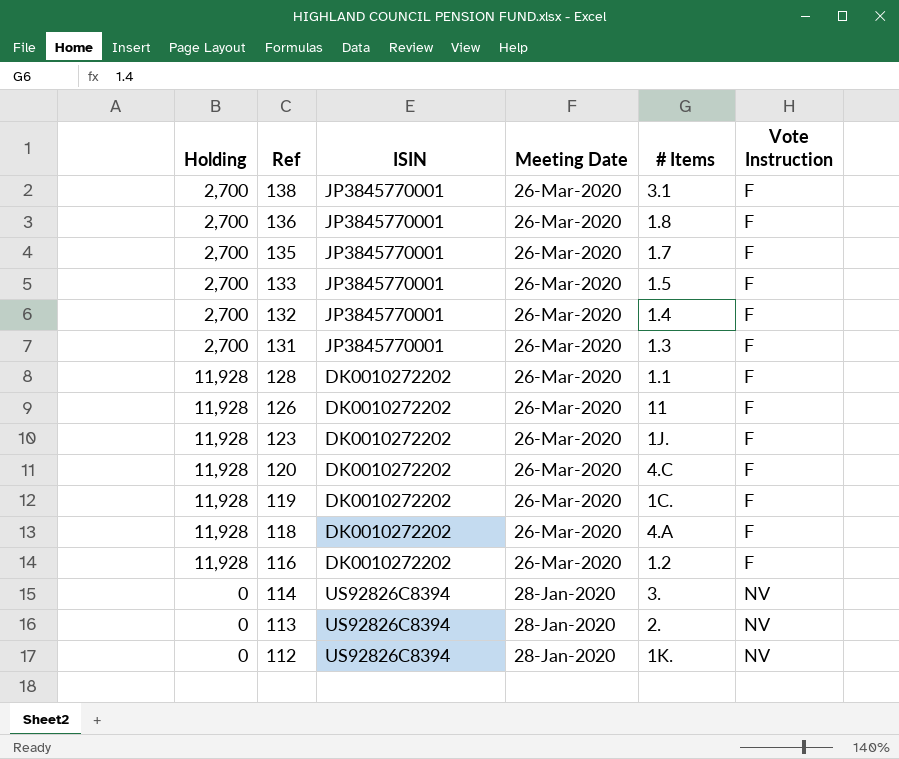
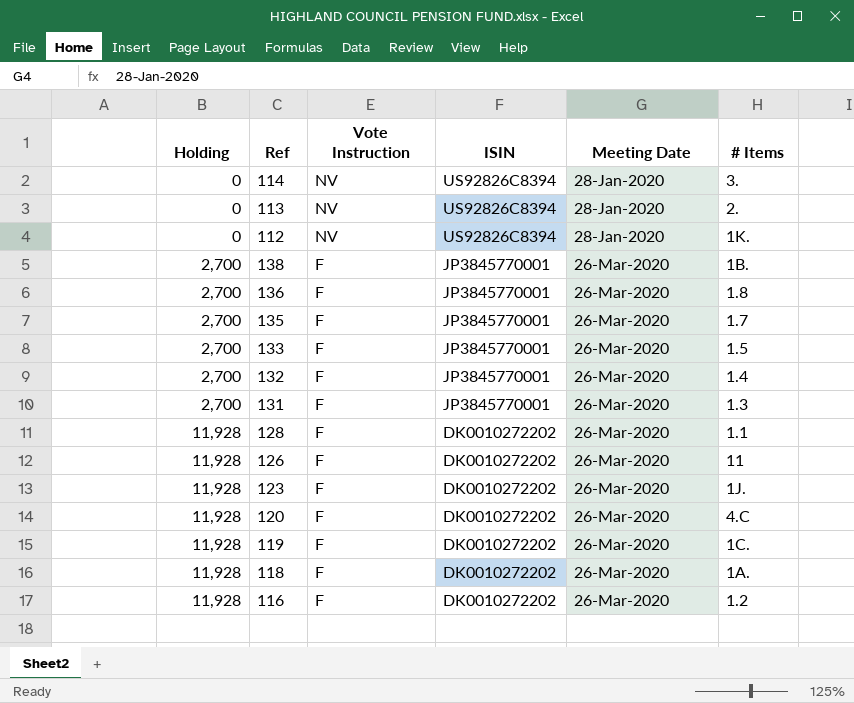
row order: Ref descending -> Holding ascending
column Vote Instruction | position: 6 -> 3
138 | # Items: 3.1 -> 1B.
118 | # Items: 4.A -> 1A.

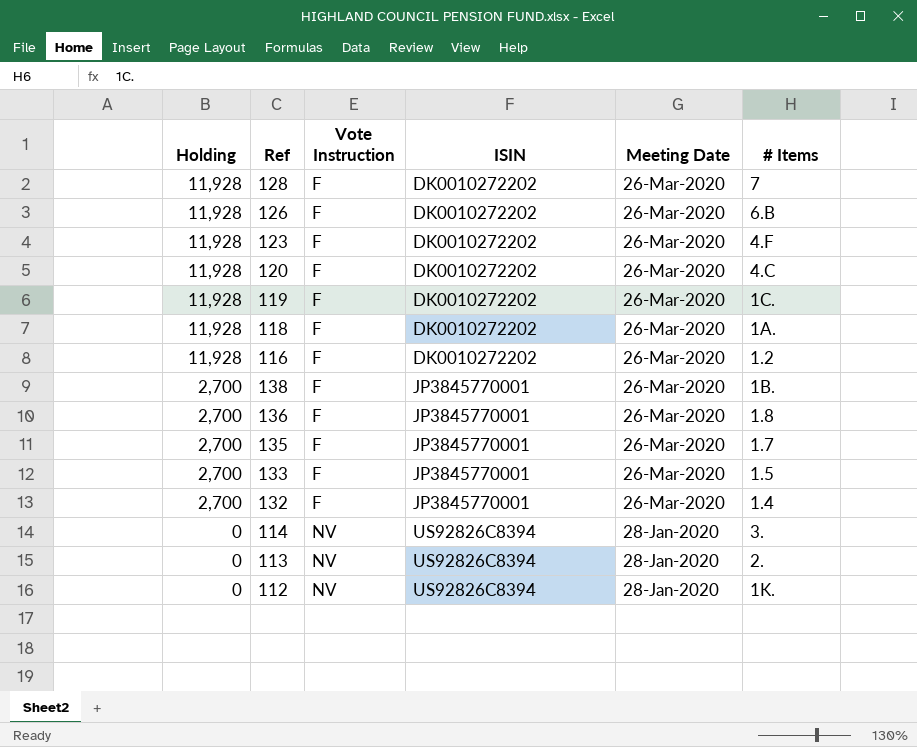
row order: Holding ascending -> Holding descending
row 131: 2,700 | F | JP3845770001 | 26-Mar-2020 | 1.3 -> none
128 | # Items: 1.1 -> 7
126 | # Items: 11 -> 6.B
123 | # Items: 1J. -> 4.F

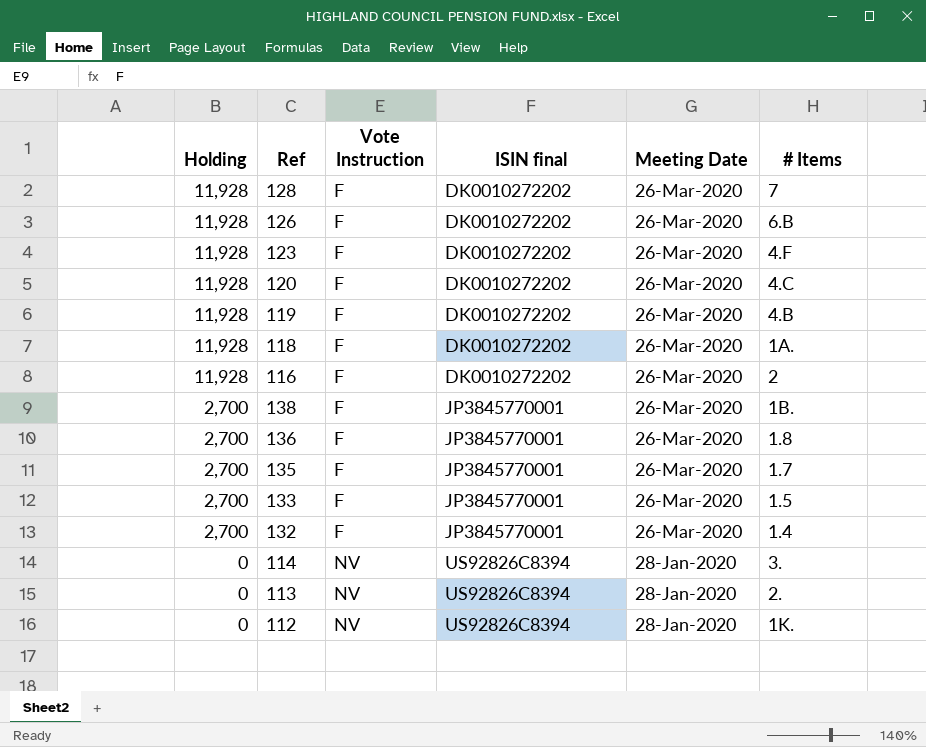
column name: ISIN -> ISIN final
119 | # Items: 1C. -> 4.B
116 | # Items: 1.2 -> 2

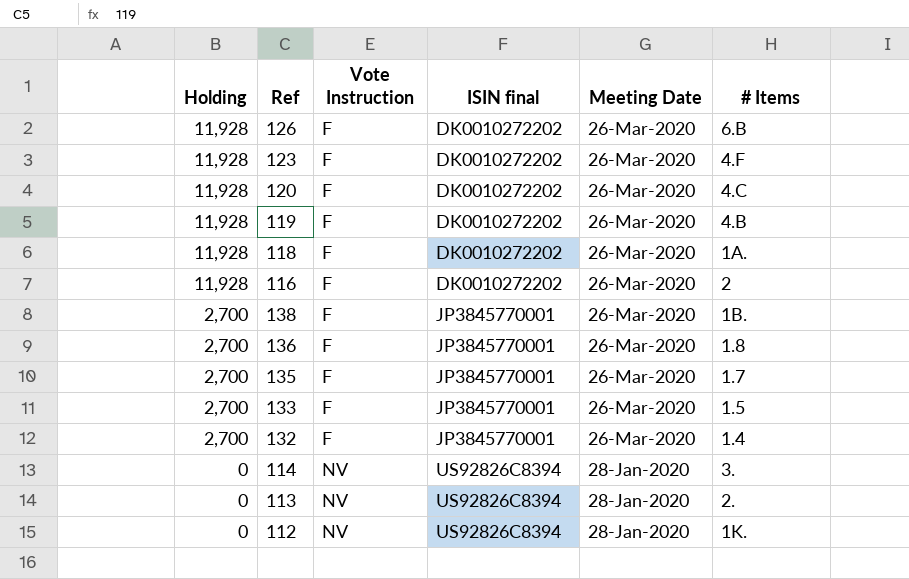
row 128: 11,928 | F | DK0010272202 | 26-Mar-2020 | 7 -> none

